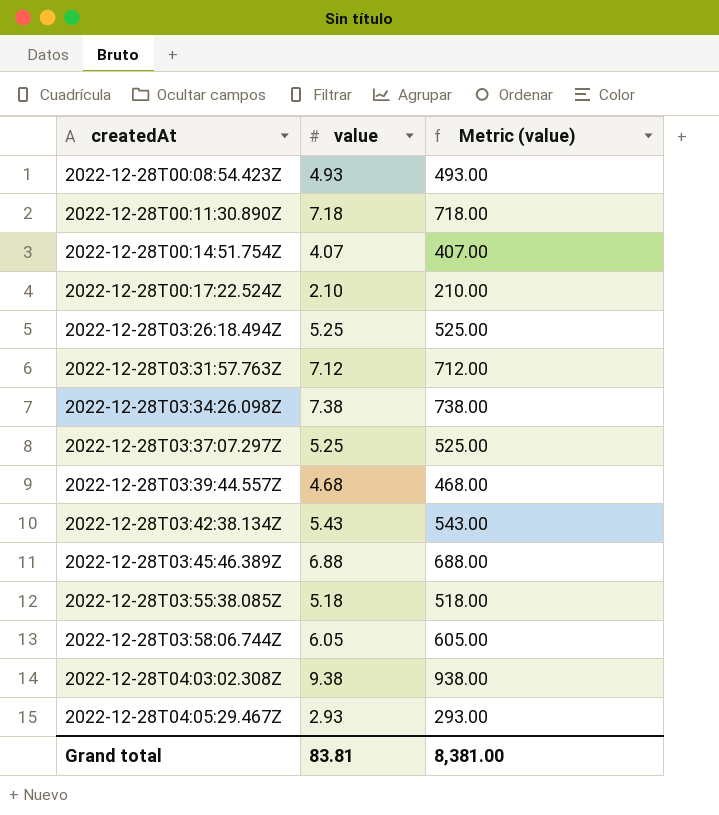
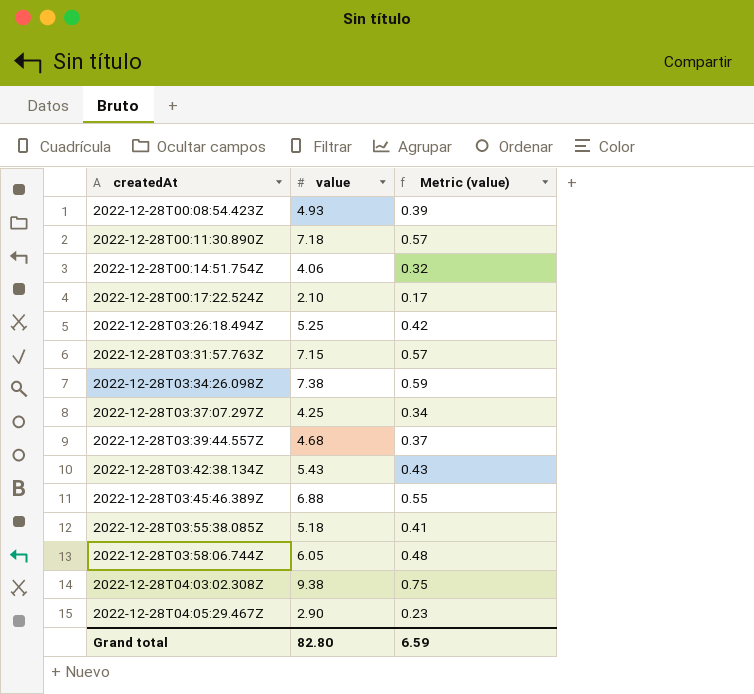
column Metric (value) | formula: [value] * 100 -> [value] * 0.08
2022-12-28T00:14:51.754Z | value: 4.07 -> 4.06
2022-12-28T03:31:57.763Z | value: 7.12 -> 7.15
2022-12-28T03:37:07.297Z | value: 5.25 -> 4.25
2022-12-28T04:05:29.467Z | value: 2.93 -> 2.90
Grand total | value: 83.81 -> 82.80
Grand total | Metric (value): 8,381.00 -> 6.59

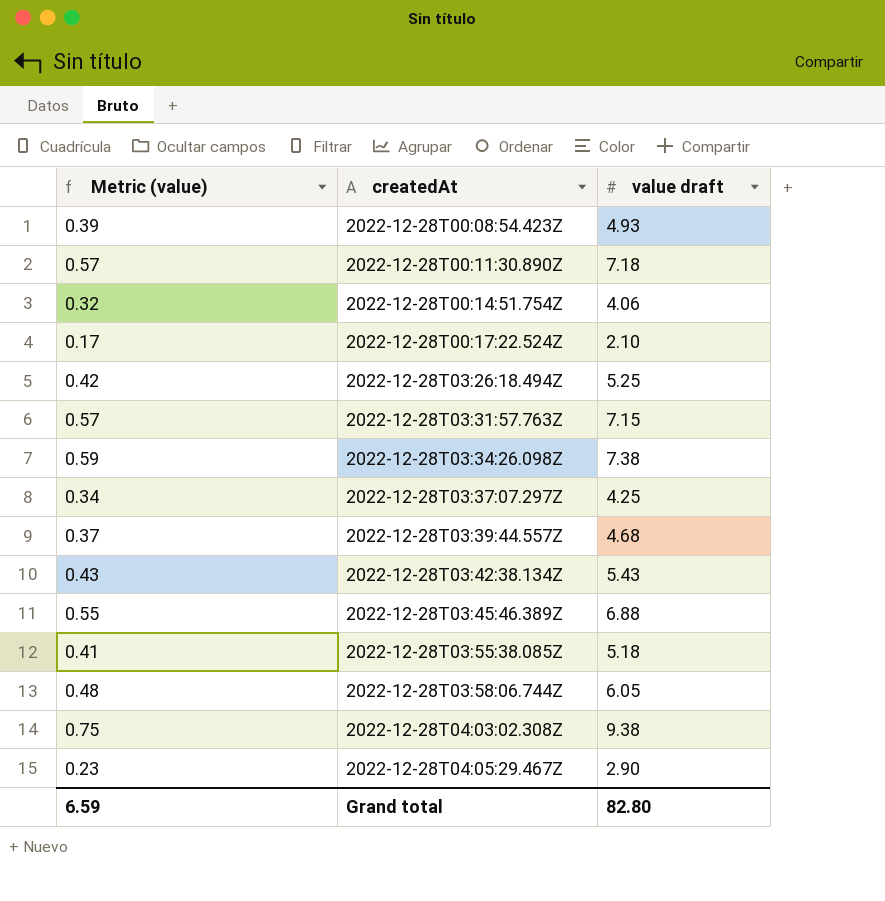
column Metric (value) | position: 3 -> 1
column name: value -> value draft

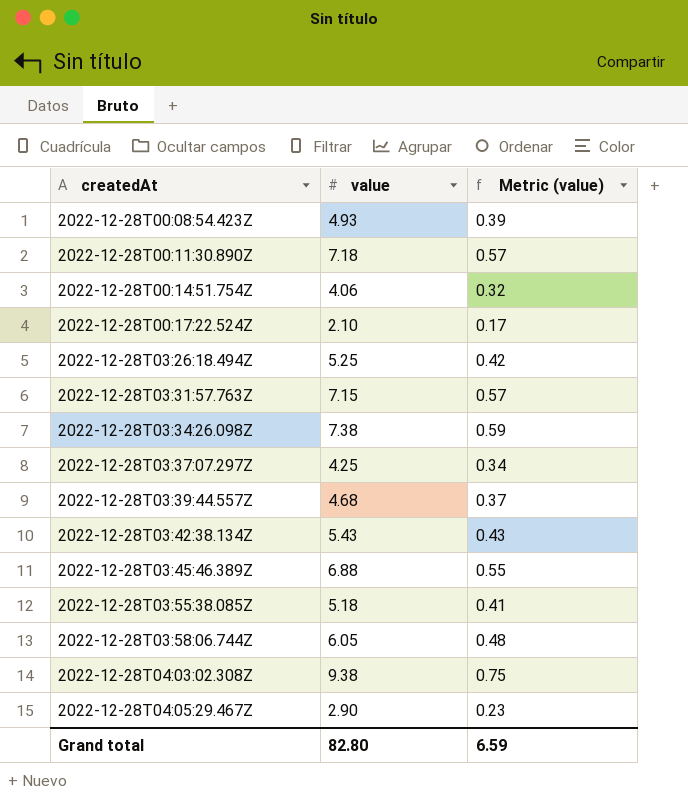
column name: value draft -> value
column Metric (value) | position: 1 -> 3

